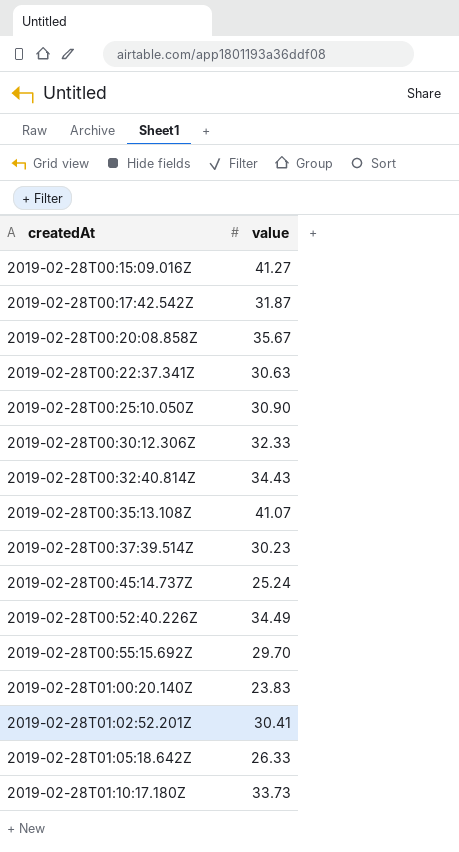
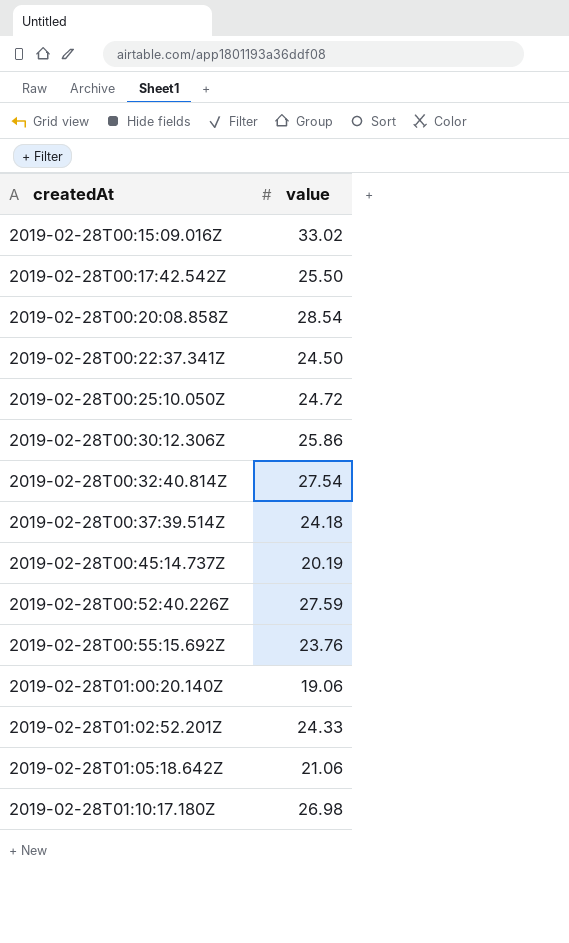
row 2019-02-28T00:35:13.108Z: 41.07 -> none
2019-02-28T00:15:09.016Z | value: 41.27 -> 33.02
2019-02-28T00:17:42.542Z | value: 31.87 -> 25.50
2019-02-28T00:20:08.858Z | value: 35.67 -> 28.54
2019-02-28T00:22:37.341Z | value: 30.63 -> 24.50
2019-02-28T00:25:10.050Z | value: 30.90 -> 24.72
2019-02-28T00:30:12.306Z | value: 32.33 -> 25.86
2019-02-28T00:32:40.814Z | value: 34.43 -> 27.54
2019-02-28T00:37:39.514Z | value: 30.23 -> 24.18
2019-02-28T00:45:14.737Z | value: 25.24 -> 20.19
2019-02-28T00:52:40.226Z | value: 34.49 -> 27.59
2019-02-28T00:55:15.692Z | value: 29.70 -> 23.76
2019-02-28T01:00:20.140Z | value: 23.83 -> 19.06
2019-02-28T01:02:52.201Z | value: 30.41 -> 24.33
2019-02-28T01:05:18.642Z | value: 26.33 -> 21.06
2019-02-28T01:10:17.180Z | value: 33.73 -> 26.98

